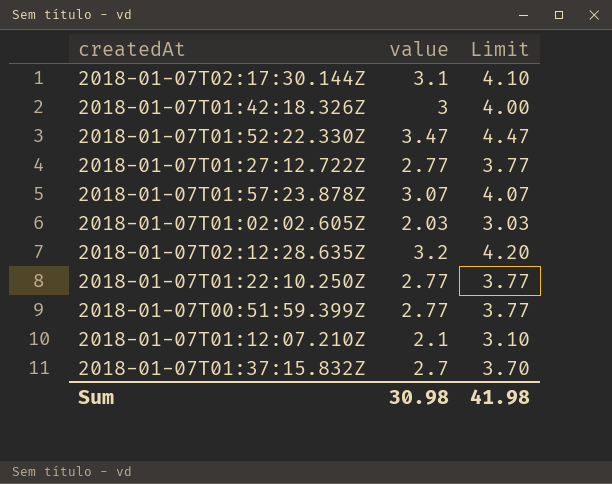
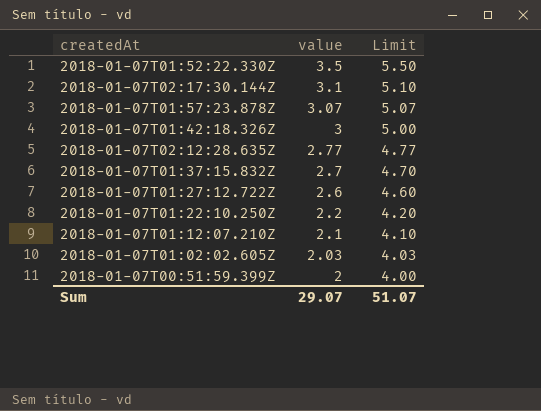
row order: none -> value descending
column Limit | formula: [value] + 1 -> [value] + 2
2018-01-07T01:52:22.330Z | value: 3.47 -> 3.5
2018-01-07T02:12:28.635Z | value: 3.2 -> 2.77
2018-01-07T01:27:12.722Z | value: 2.77 -> 2.6
2018-01-07T01:22:10.250Z | value: 2.77 -> 2.2
2018-01-07T00:51:59.399Z | value: 2.77 -> 2
Sum | value: 30.98 -> 29.07
Sum | Limit: 41.98 -> 51.07

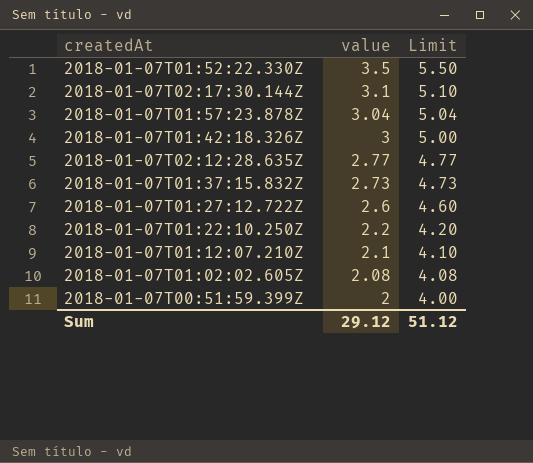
2018-01-07T01:57:23.878Z | value: 3.07 -> 3.04
2018-01-07T01:57:23.878Z | Limit: 5.07 -> 5.04
2018-01-07T01:37:15.832Z | value: 2.7 -> 2.73
2018-01-07T01:37:15.832Z | Limit: 4.70 -> 4.73
2018-01-07T01:02:02.605Z | value: 2.03 -> 2.08
2018-01-07T01:02:02.605Z | Limit: 4.03 -> 4.08
Sum | value: 29.07 -> 29.12
Sum | Limit: 51.07 -> 51.12

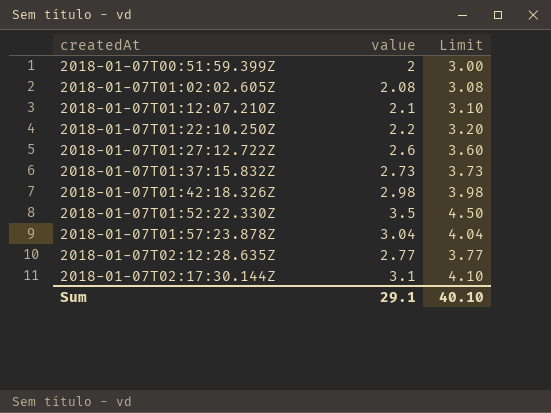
row order: value descending -> createdAt ascending
column Limit | formula: [value] + 2 -> [value] + 1
2018-01-07T01:42:18.326Z | value: 3 -> 2.98
Sum | value: 29.12 -> 29.1
Sum | Limit: 51.12 -> 40.10

